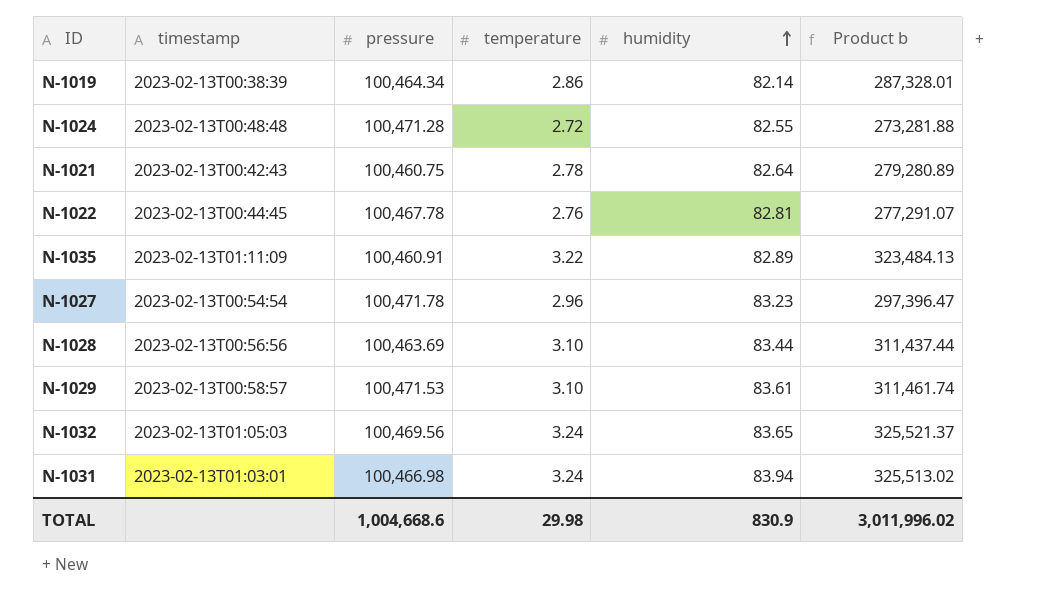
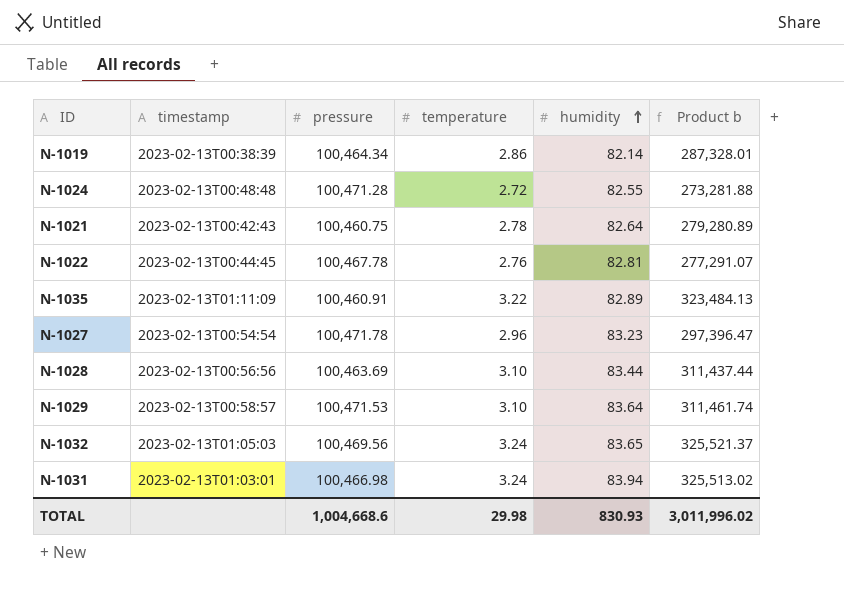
N-1029 | humidity: 83.61 -> 83.64
TOTAL | humidity: 830.9 -> 830.93

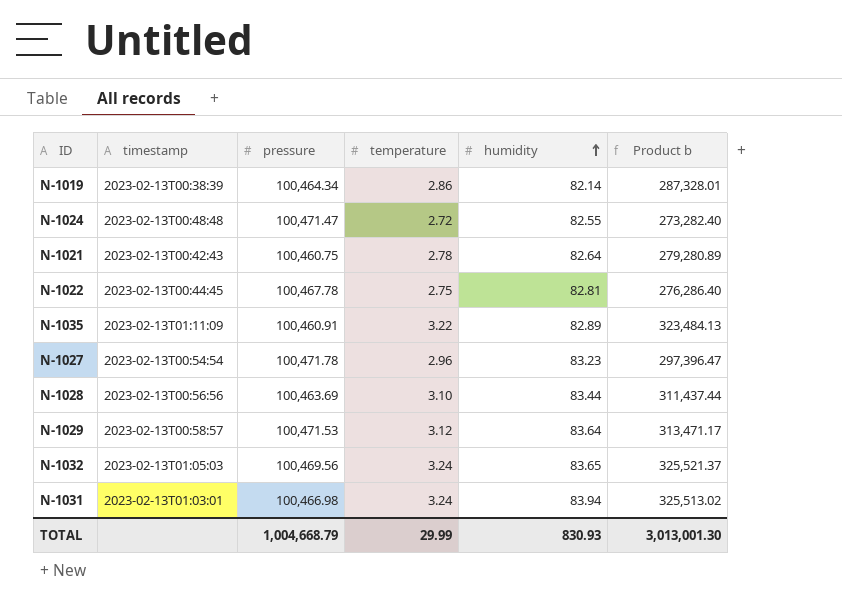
N-1024 | pressure: 100,471.28 -> 100,471.47
N-1024 | Product b: 273,281.88 -> 273,282.40
N-1022 | temperature: 2.76 -> 2.75
N-1022 | Product b: 277,291.07 -> 276,286.40
N-1029 | temperature: 3.10 -> 3.12
N-1029 | Product b: 311,461.74 -> 313,471.17
TOTAL | pressure: 1,004,668.6 -> 1,004,668.79
TOTAL | temperature: 29.98 -> 29.99
TOTAL | Product b: 3,011,996.02 -> 3,013,001.30

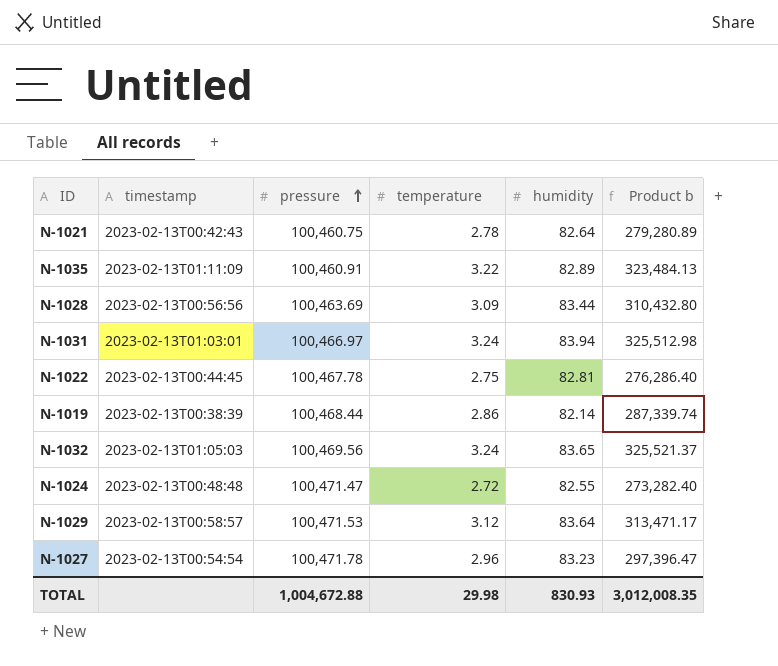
row order: humidity ascending -> pressure ascending
N-1028 | temperature: 3.10 -> 3.09
N-1028 | Product b: 311,437.44 -> 310,432.80
N-1031 | pressure: 100,466.98 -> 100,466.97
N-1031 | Product b: 325,513.02 -> 325,512.98
N-1019 | pressure: 100,464.34 -> 100,468.44
N-1019 | Product b: 287,328.01 -> 287,339.74
TOTAL | pressure: 1,004,668.79 -> 1,004,672.88
TOTAL | temperature: 29.99 -> 29.98
TOTAL | Product b: 3,013,001.30 -> 3,012,008.35

